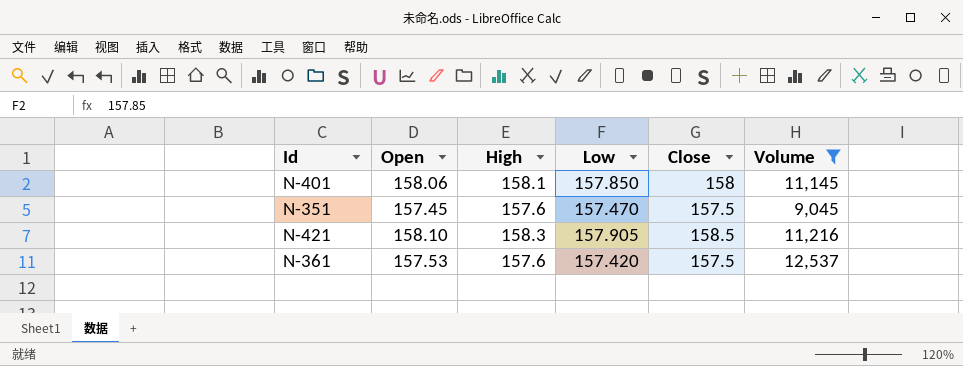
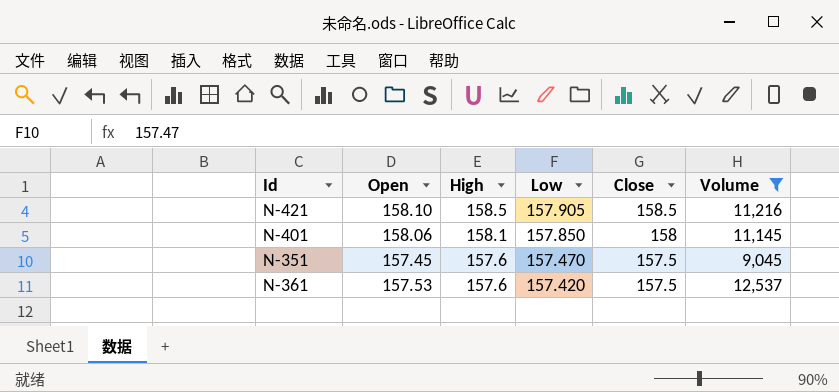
row order: none -> High descending
N-421 | High: 158.3 -> 158.5

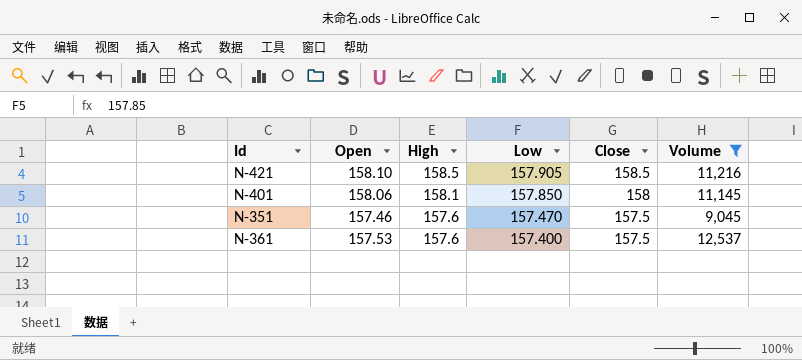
N-351 | Open: 157.45 -> 157.46
N-361 | Low: 157.420 -> 157.400

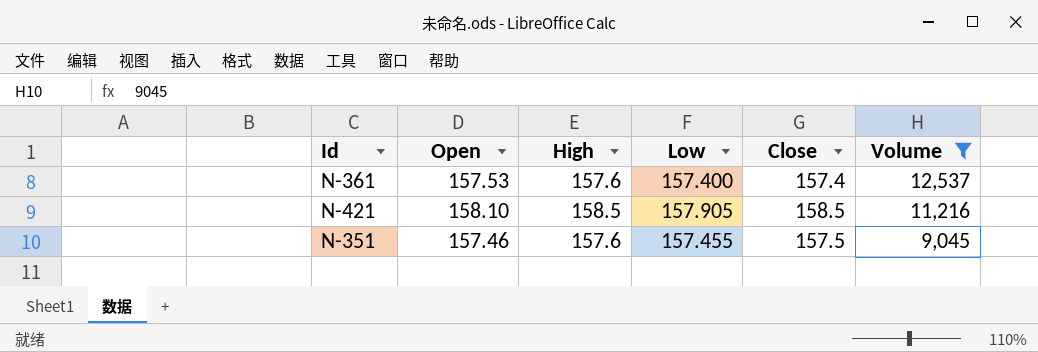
row order: High descending -> Volume descending
row N-401: 158.06 | 158.1 | 157.850 | 158 | 11,145 -> none
N-361 | Close: 157.5 -> 157.4
N-351 | Low: 157.470 -> 157.455

